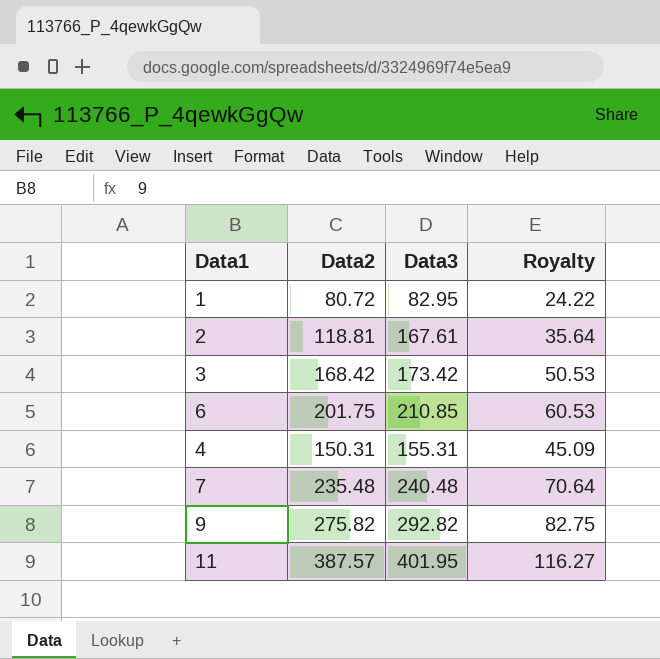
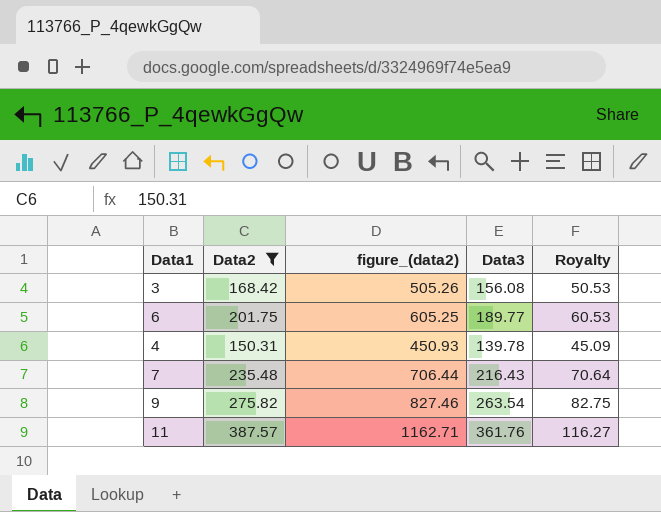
filter: none -> Data2 >= 150.31
column figure_(data2) | formula: none -> [Data2] * 3
3 | Data3: 173.42 -> 156.08
6 | Data3: 210.85 -> 189.77
4 | Data3: 155.31 -> 139.78
7 | Data3: 240.48 -> 216.43
9 | Data3: 292.82 -> 263.54
11 | Data3: 401.95 -> 361.76

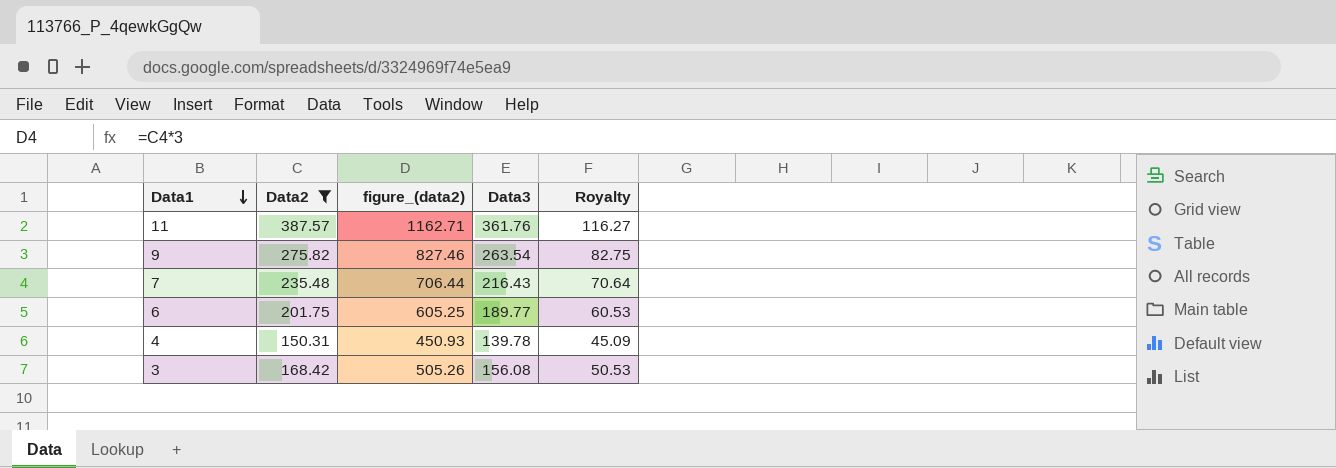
row order: none -> Data1 descending

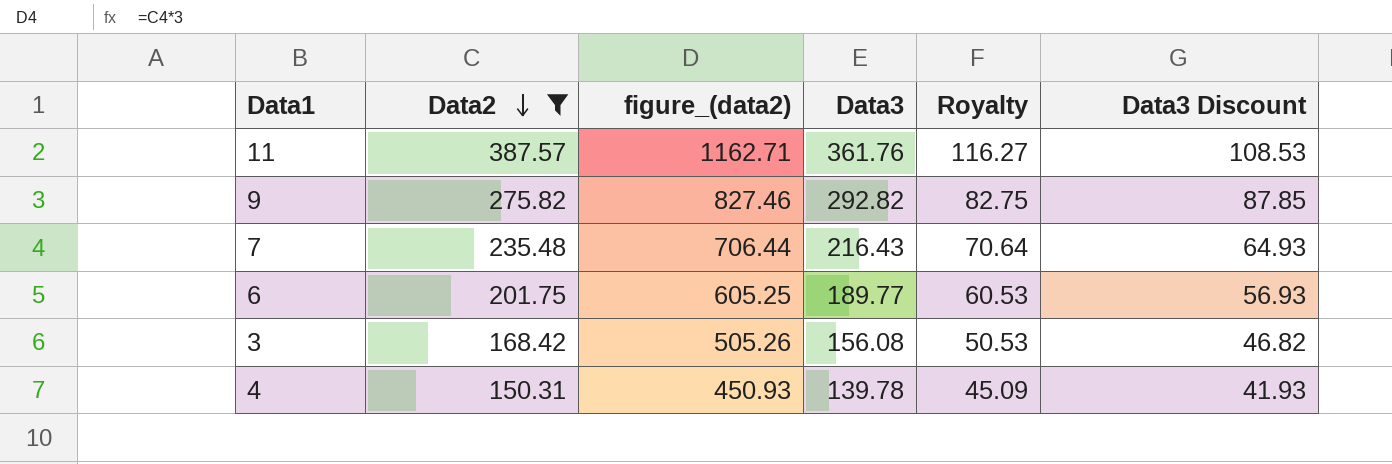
row order: Data1 descending -> Data2 descending
column Data3 Discount | formula: none -> [Data3] * 0.3
9 | Data3: 263.54 -> 292.82

